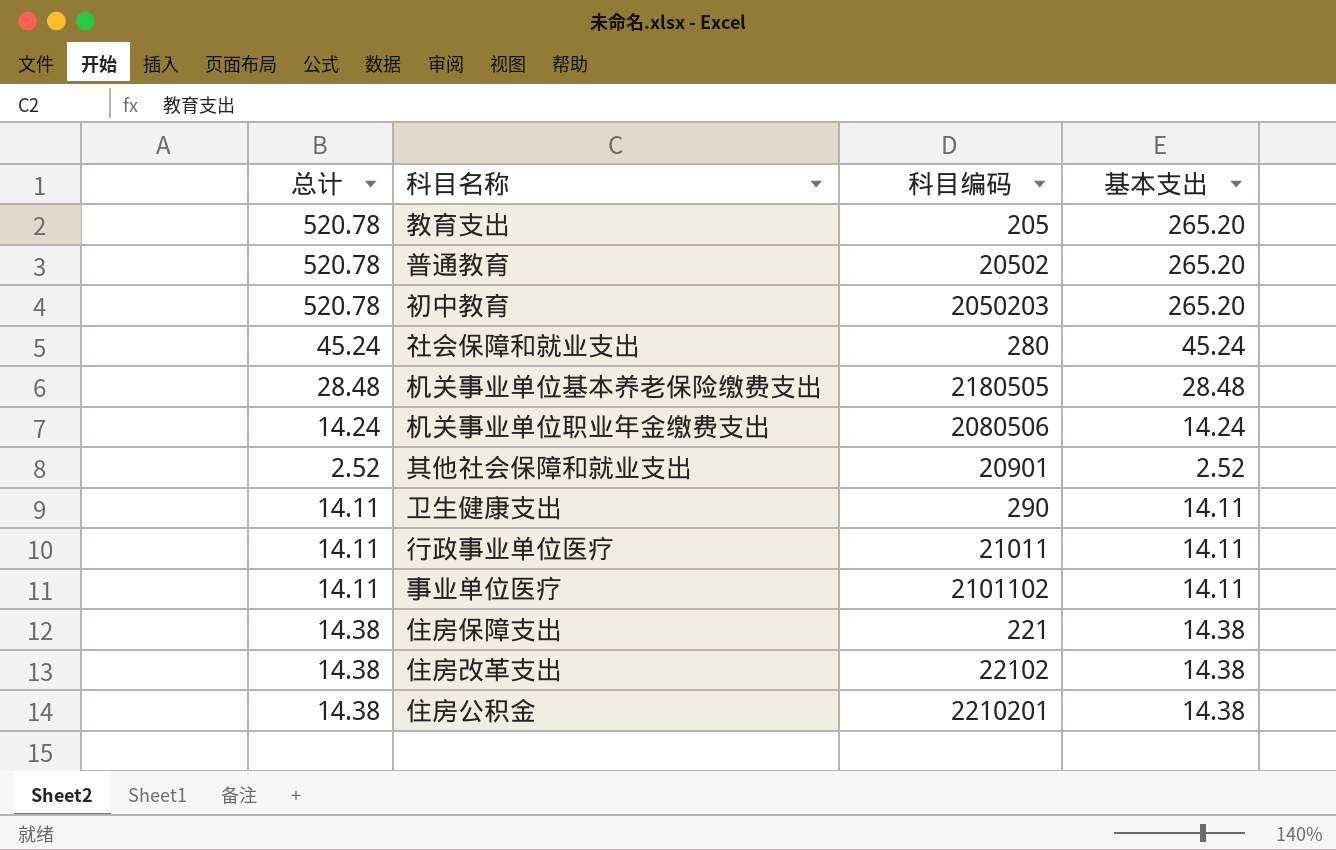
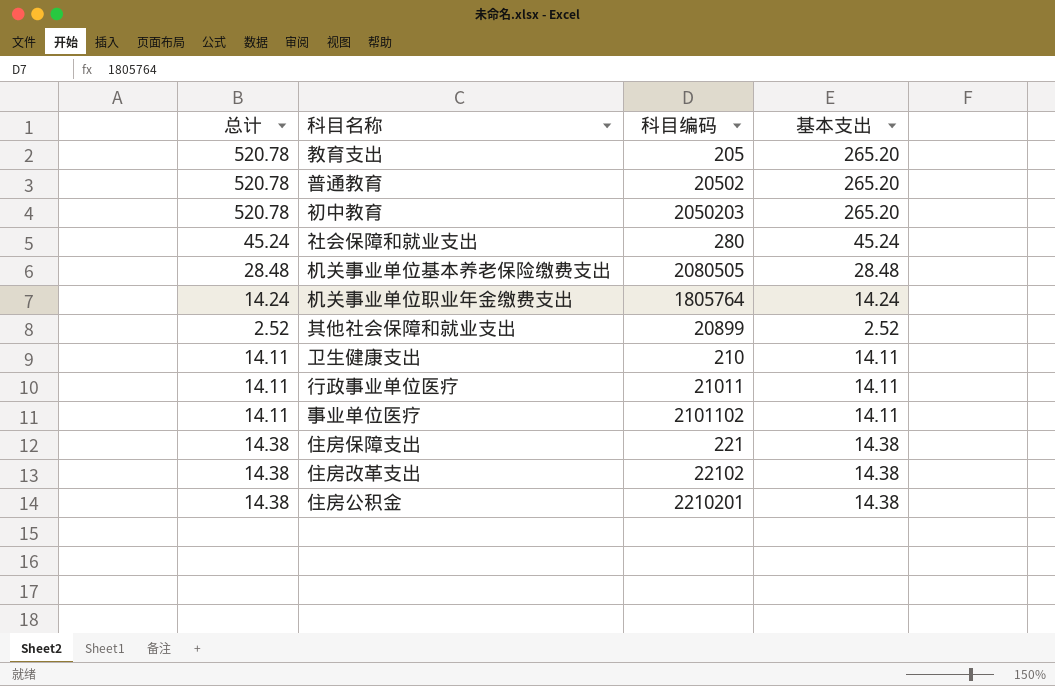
机关事业单位基本养老保险缴费支出 | 科目编码: 2180505 -> 2080505
机关事业单位职业年金缴费支出 | 科目编码: 2080506 -> 1805764
其他社会保障和就业支出 | 科目编码: 20901 -> 20899
卫生健康支出 | 科目编码: 290 -> 210

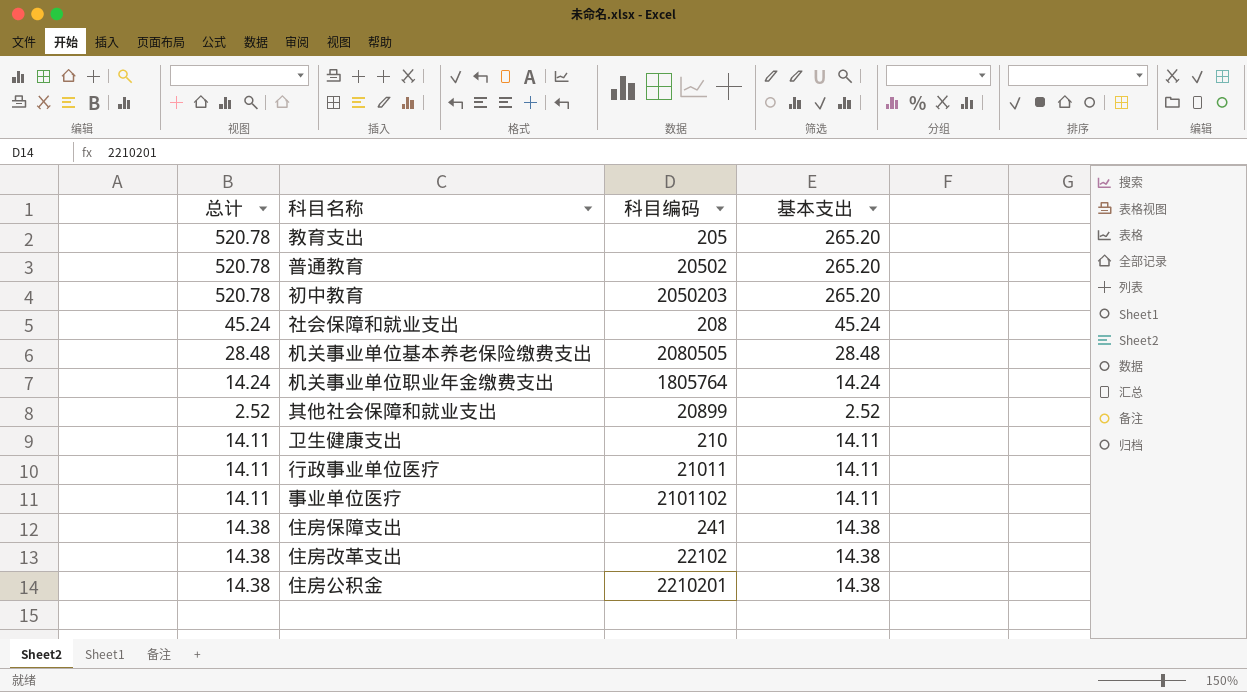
社会保障和就业支出 | 科目编码: 280 -> 208
住房保障支出 | 科目编码: 221 -> 241

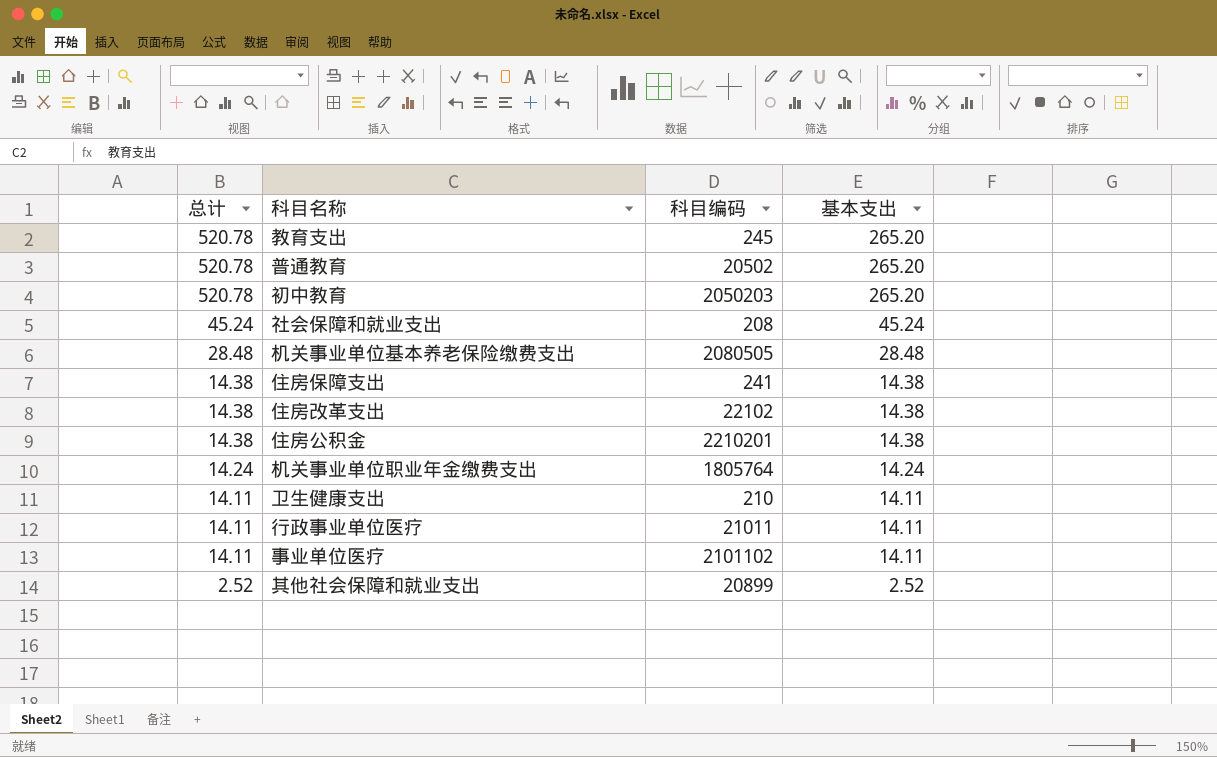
row order: none -> 总计 descending
教育支出 | 科目编码: 205 -> 245

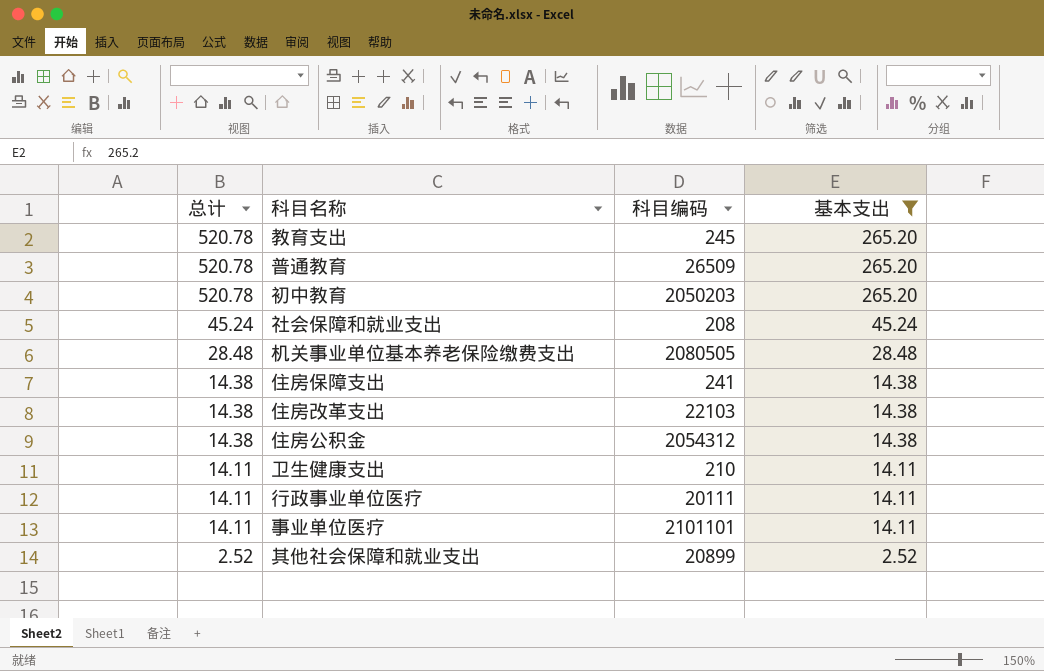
filter: none -> 基本支出 != 14.24
普通教育 | 科目编码: 20502 -> 26509
住房改革支出 | 科目编码: 22102 -> 22103
住房公积金 | 科目编码: 2210201 -> 2054312
行政事业单位医疗 | 科目编码: 21011 -> 20111
事业单位医疗 | 科目编码: 2101102 -> 2101101

